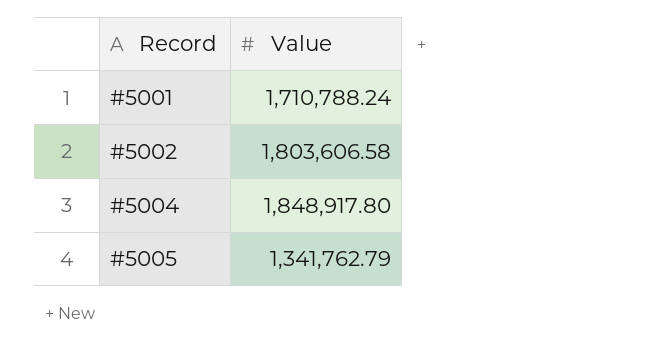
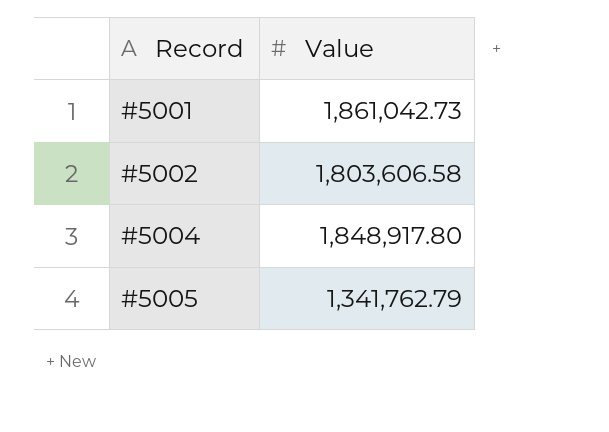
#5001 | Value: 1,710,788.24 -> 1,861,042.73

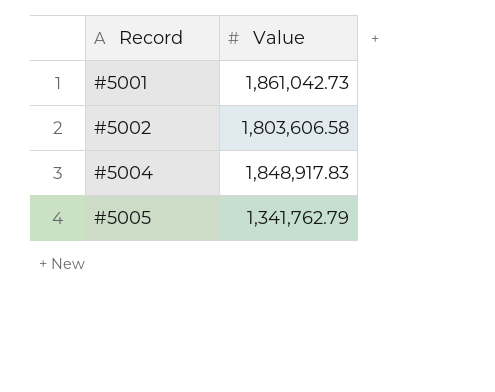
#5004 | Value: 1,848,917.80 -> 1,848,917.83

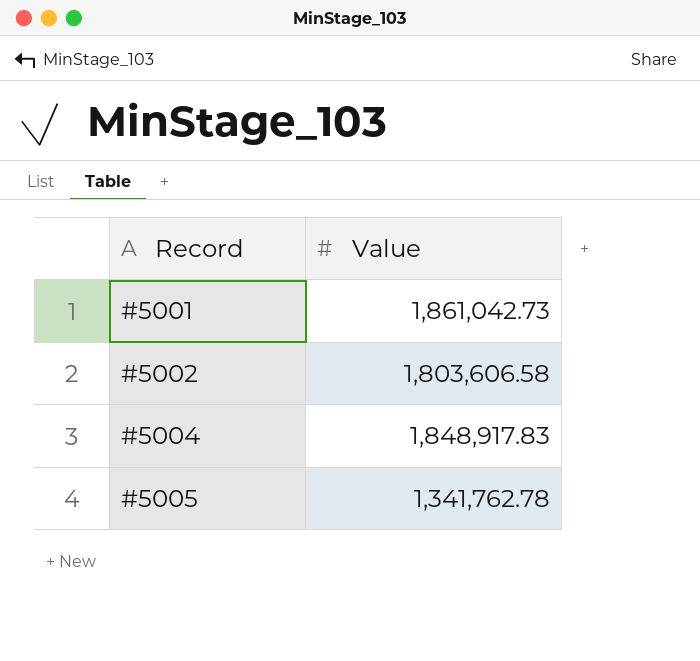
#5005 | Value: 1,341,762.79 -> 1,341,762.78

